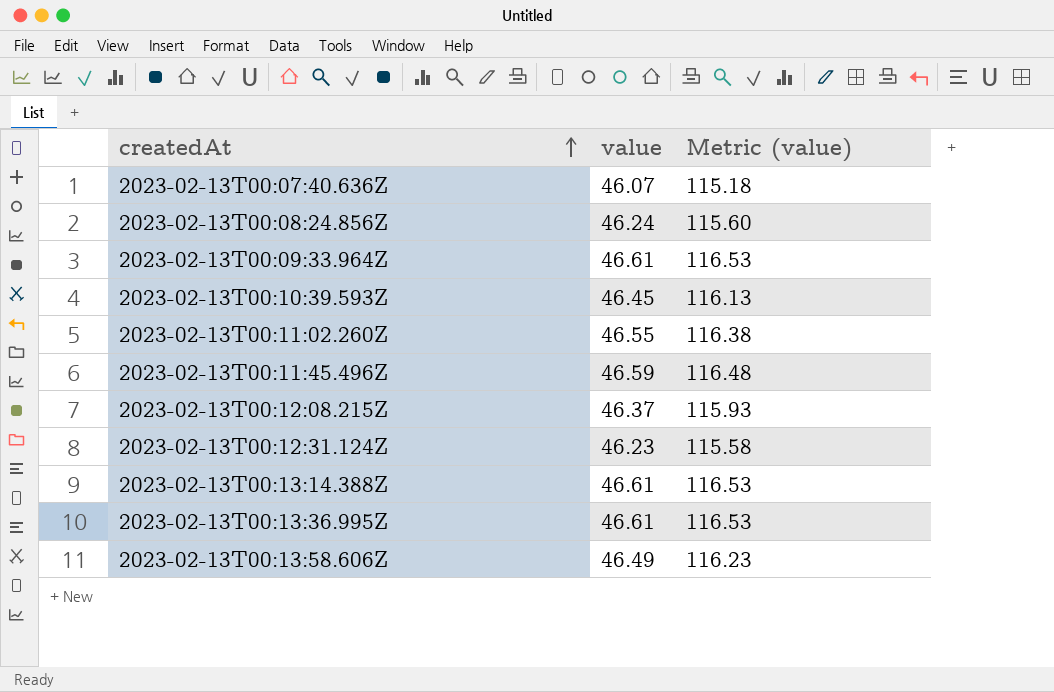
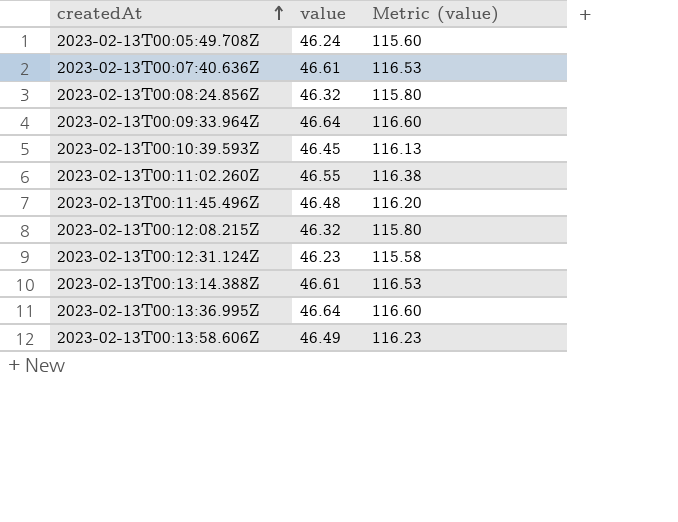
row 2023-02-13T00:05:49.708Z: none -> 46.24 | 115.60
2023-02-13T00:07:40.636Z | value: 46.07 -> 46.61
2023-02-13T00:07:40.636Z | Metric (value): 115.18 -> 116.53
2023-02-13T00:08:24.856Z | value: 46.24 -> 46.32
2023-02-13T00:08:24.856Z | Metric (value): 115.60 -> 115.80
2023-02-13T00:09:33.964Z | value: 46.61 -> 46.64
2023-02-13T00:09:33.964Z | Metric (value): 116.53 -> 116.60
2023-02-13T00:11:45.496Z | value: 46.59 -> 46.48
2023-02-13T00:11:45.496Z | Metric (value): 116.48 -> 116.20
2023-02-13T00:12:08.215Z | value: 46.37 -> 46.32
2023-02-13T00:12:08.215Z | Metric (value): 115.93 -> 115.80
2023-02-13T00:13:36.995Z | value: 46.61 -> 46.64
2023-02-13T00:13:36.995Z | Metric (value): 116.53 -> 116.60

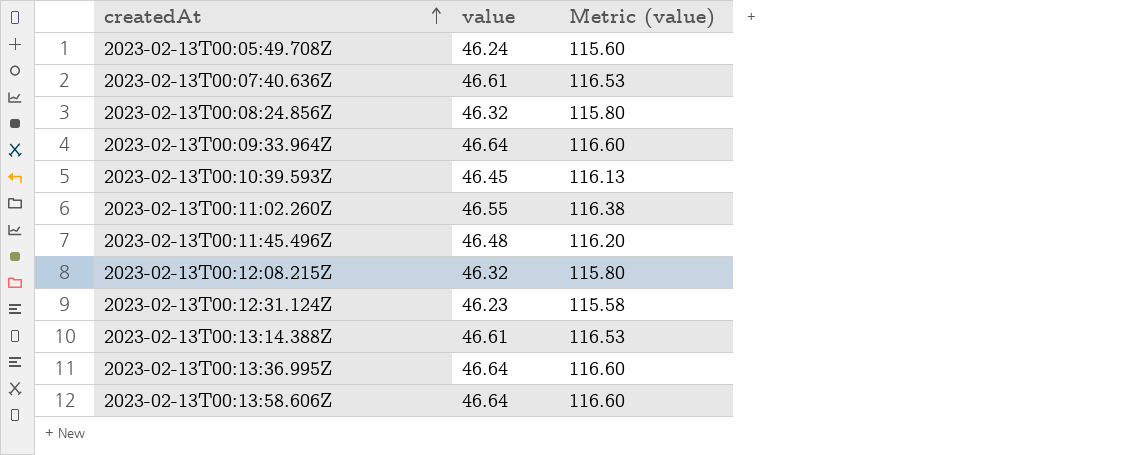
2023-02-13T00:13:58.606Z | value: 46.49 -> 46.64
2023-02-13T00:13:58.606Z | Metric (value): 116.23 -> 116.60

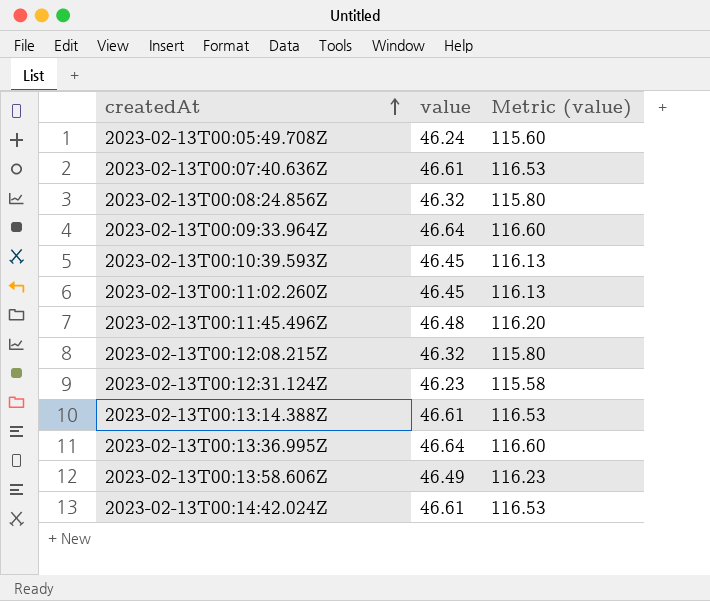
2023-02-13T00:11:02.260Z | value: 46.55 -> 46.45
2023-02-13T00:11:02.260Z | Metric (value): 116.38 -> 116.13
2023-02-13T00:13:58.606Z | value: 46.64 -> 46.49
2023-02-13T00:13:58.606Z | Metric (value): 116.60 -> 116.23
row 2023-02-13T00:14:42.024Z: none -> 46.61 | 116.53

